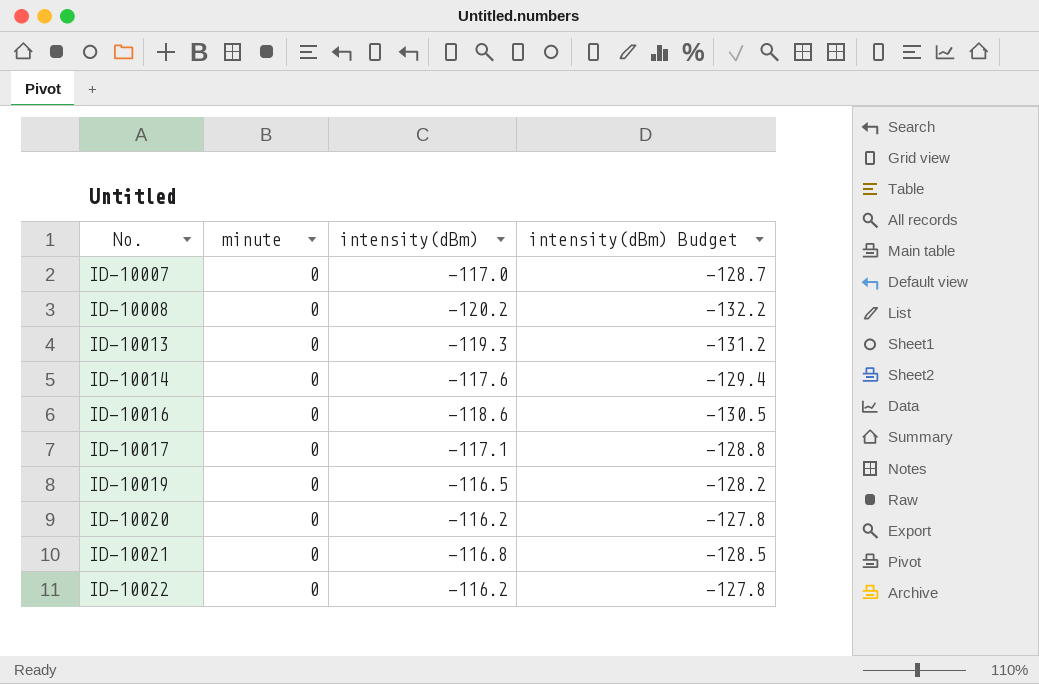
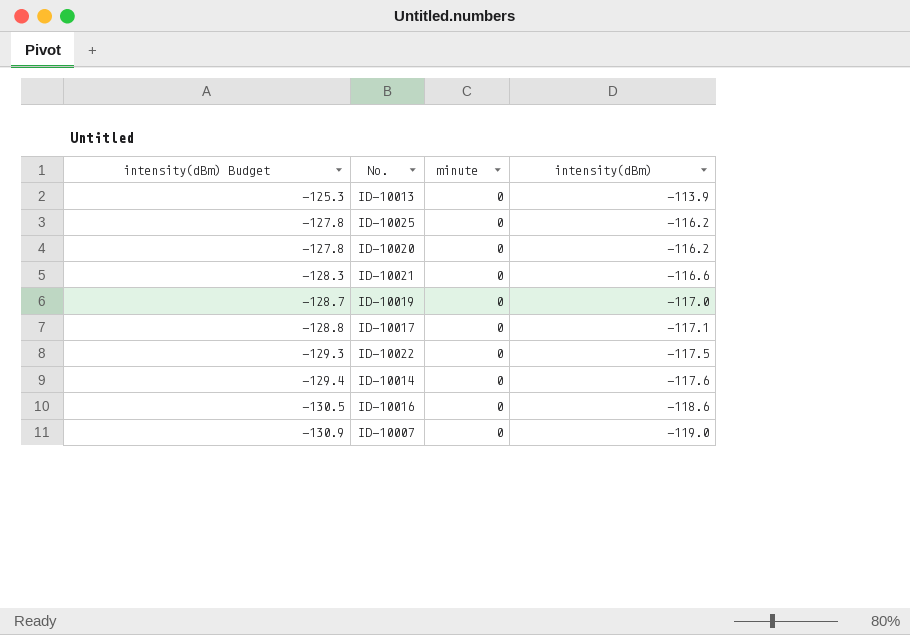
row order: No. ascending -> intensity(dBm) Budget descending
column intensity(dBm) Budget | position: 4 -> 1
row ID-10008: 0 | -120.2 | -132.2 -> none
ID-10013 | intensity(dBm) Budget: -131.2 -> -125.3
ID-10013 | intensity(dBm): -119.3 -> -113.9
row ID-10025: none -> -127.8 | 0 | -116.2
ID-10021 | intensity(dBm) Budget: -128.5 -> -128.3
ID-10021 | intensity(dBm): -116.8 -> -116.6
ID-10019 | intensity(dBm) Budget: -128.2 -> -128.7
ID-10019 | intensity(dBm): -116.5 -> -117.0
ID-10022 | intensity(dBm) Budget: -127.8 -> -129.3
ID-10022 | intensity(dBm): -116.2 -> -117.5
ID-10007 | intensity(dBm) Budget: -128.7 -> -130.9
ID-10007 | intensity(dBm): -117.0 -> -119.0

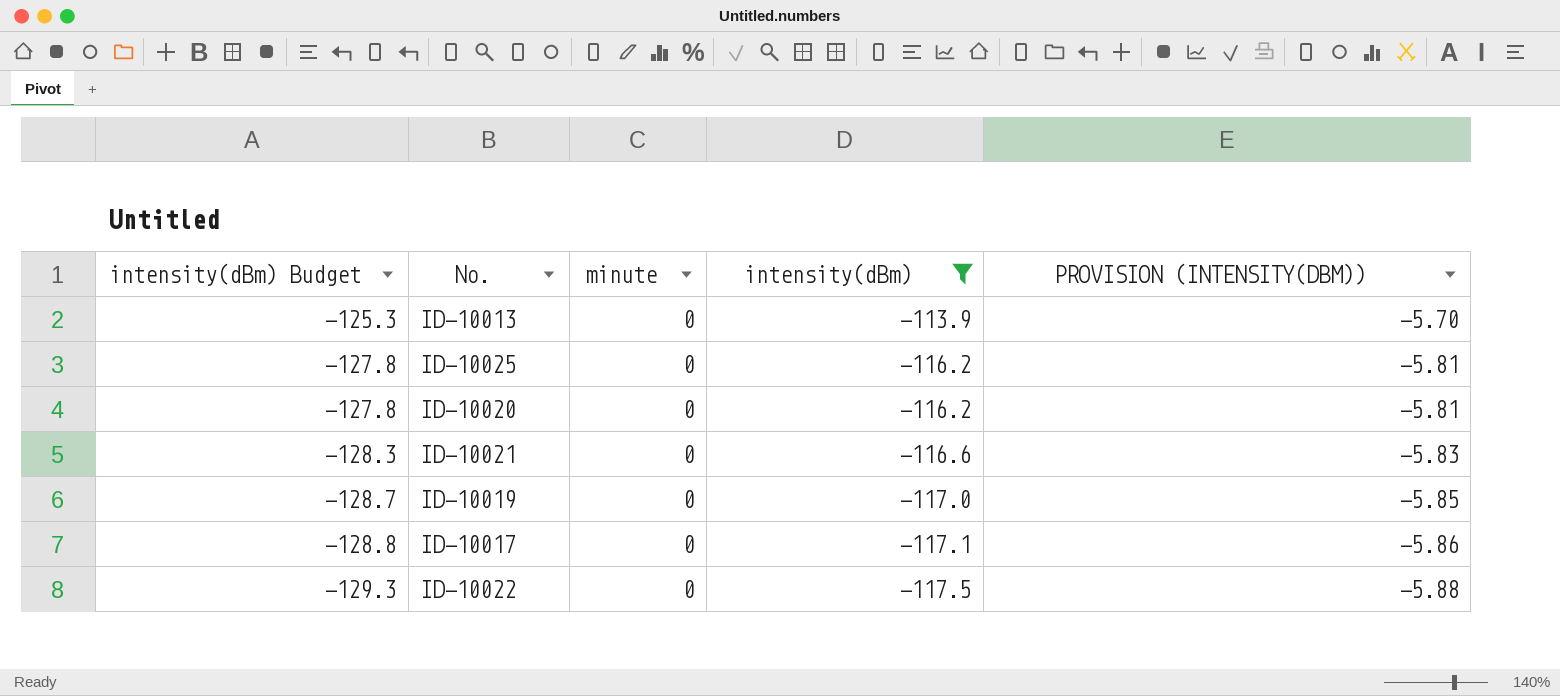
filter: none -> intensity(dBm) >= -117.5
column PROVISION (INTENSITY(DBM)) | formula: none -> [intensity(dBm)] * 0.05

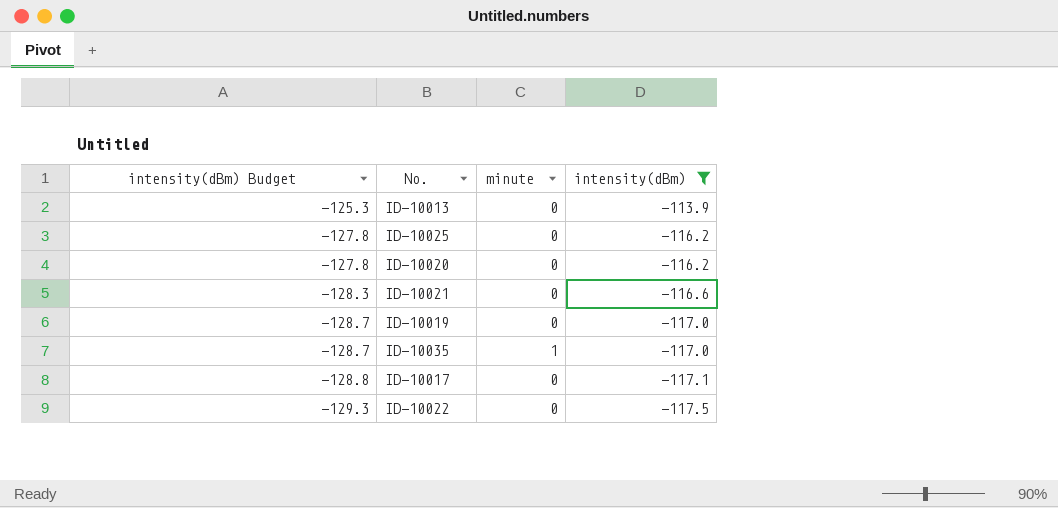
column PROVISION (INTENSITY(DBM)) | formula: [intensity(dBm)] * 0.05 -> none
row ID-10035: none -> -128.7 | 1 | -117.0

